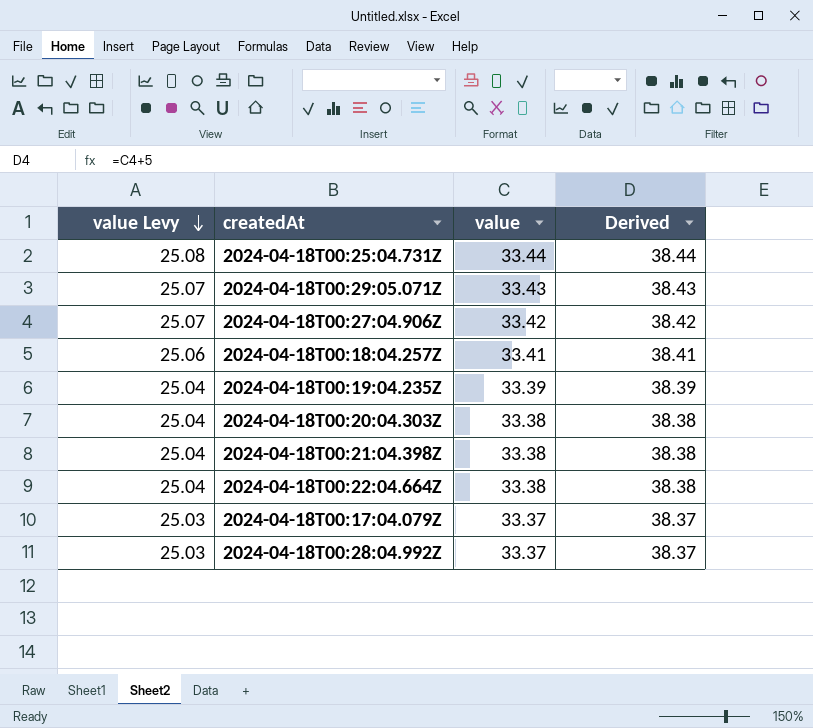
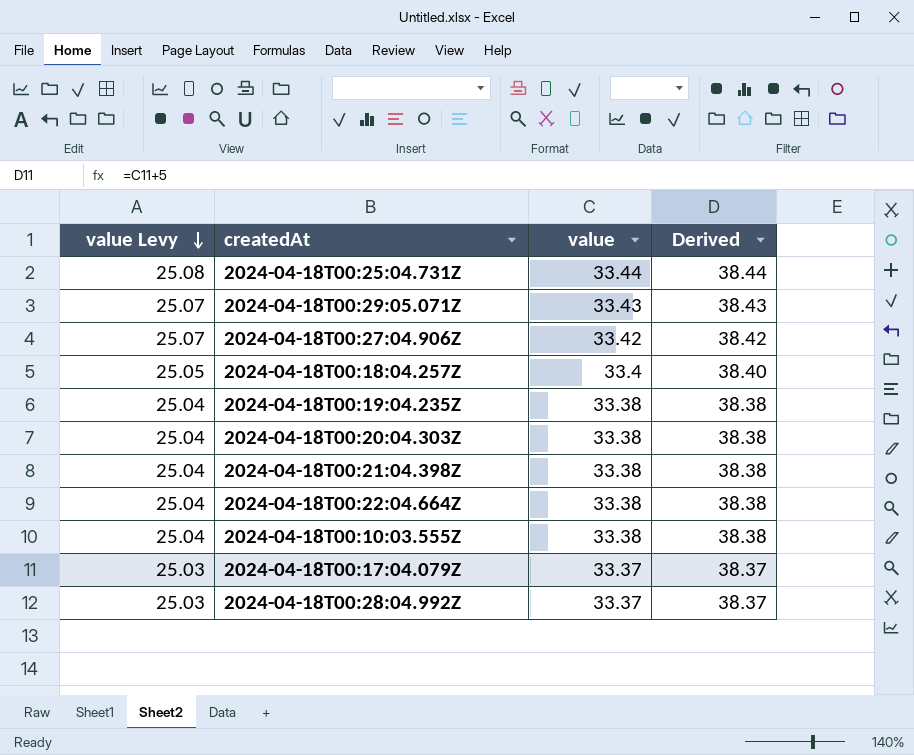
2024-04-18T00:18:04.257Z | value Levy: 25.06 -> 25.05
2024-04-18T00:18:04.257Z | value: 33.41 -> 33.4
2024-04-18T00:18:04.257Z | Derived: 38.41 -> 38.40
2024-04-18T00:19:04.235Z | value: 33.39 -> 33.38
2024-04-18T00:19:04.235Z | Derived: 38.39 -> 38.38
row 2024-04-18T00:10:03.555Z: none -> 25.04 | 33.38 | 38.38

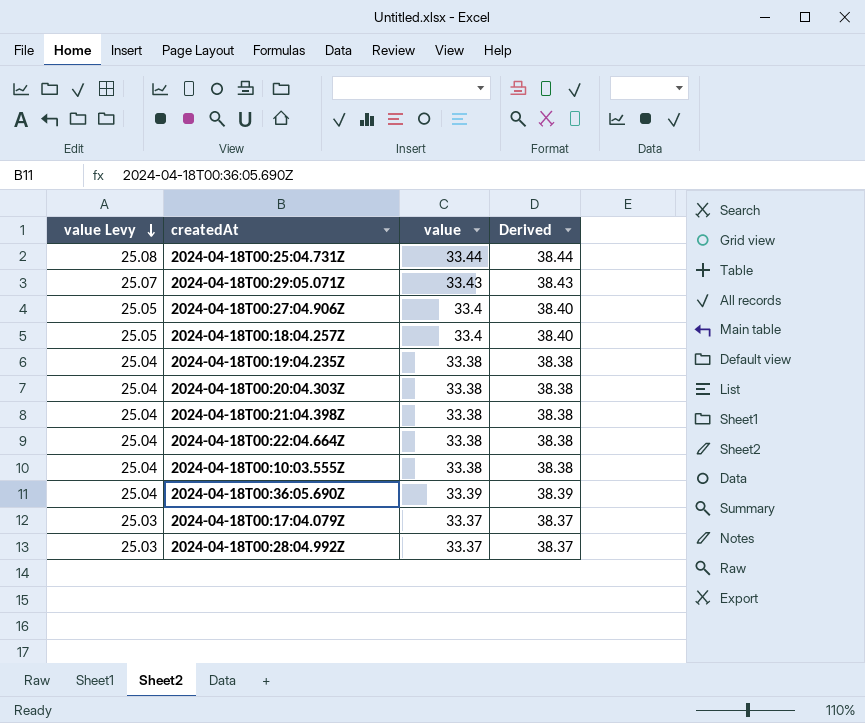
2024-04-18T00:27:04.906Z | value Levy: 25.07 -> 25.05
2024-04-18T00:27:04.906Z | value: 33.42 -> 33.4
2024-04-18T00:27:04.906Z | Derived: 38.42 -> 38.40
row 2024-04-18T00:36:05.690Z: none -> 25.04 | 33.39 | 38.39

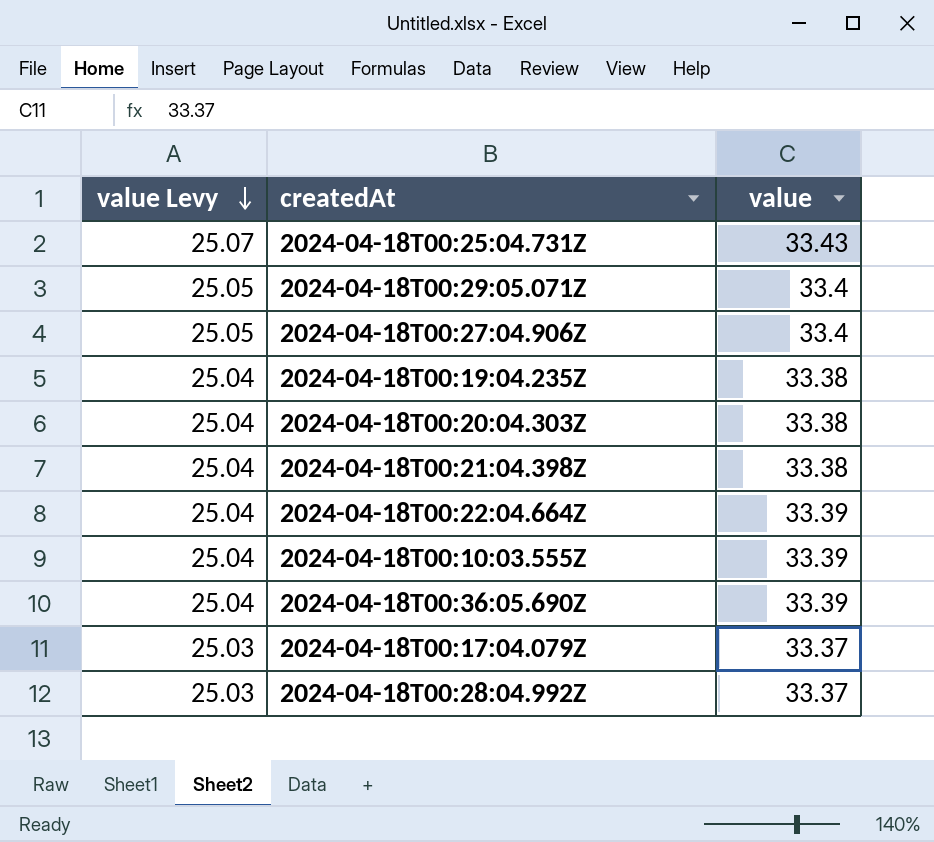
column Derived | formula: [value] + 5 -> none
row 2024-04-18T00:18:04.257Z: 25.05 | 33.4 | 38.40 -> none
2024-04-18T00:25:04.731Z | value Levy: 25.08 -> 25.07
2024-04-18T00:25:04.731Z | value: 33.44 -> 33.43
2024-04-18T00:29:05.071Z | value Levy: 25.07 -> 25.05
2024-04-18T00:29:05.071Z | value: 33.43 -> 33.4
2024-04-18T00:22:04.664Z | value: 33.38 -> 33.39
2024-04-18T00:10:03.555Z | value: 33.38 -> 33.39

